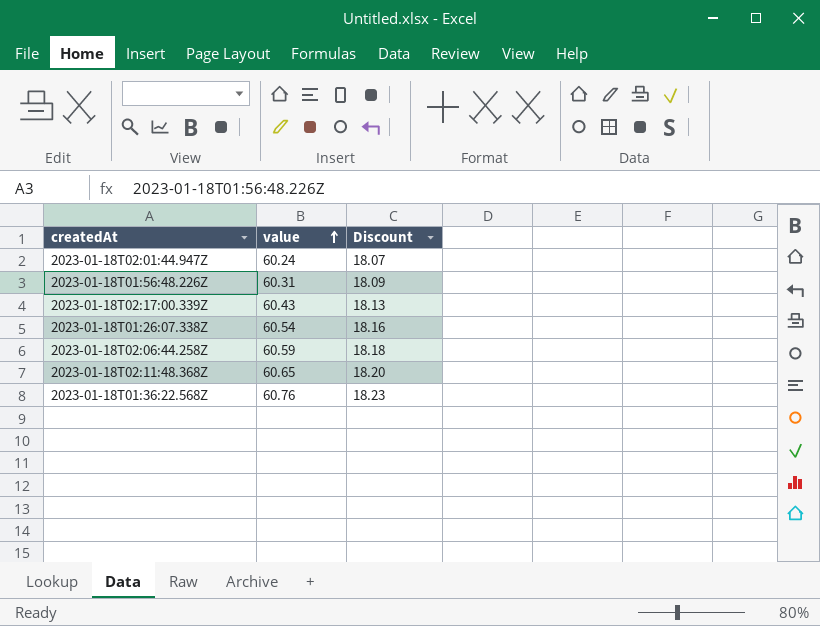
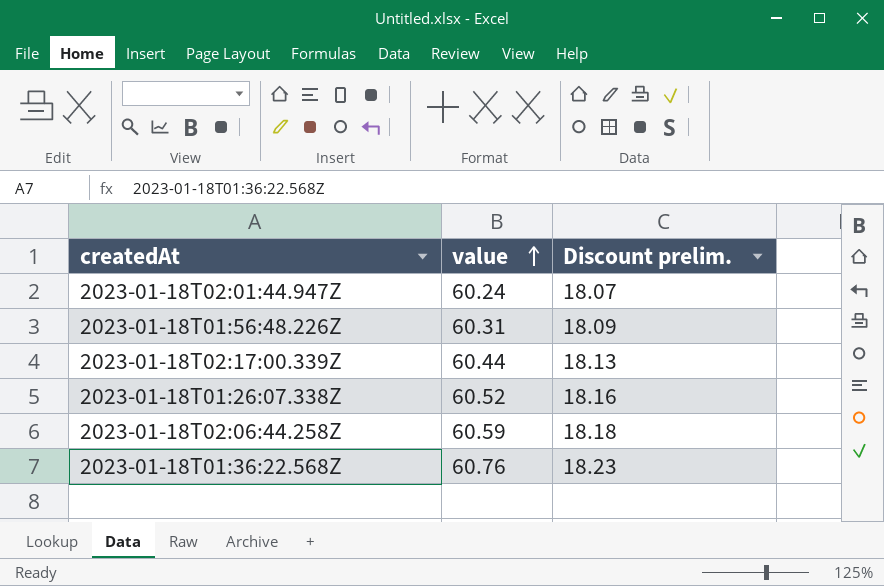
column name: Discount -> Discount prelim.
row 2023-01-18T02:11:48.368Z: 60.65 | 18.20 -> none
2023-01-18T02:17:00.339Z | value: 60.43 -> 60.44
2023-01-18T01:26:07.338Z | value: 60.54 -> 60.52

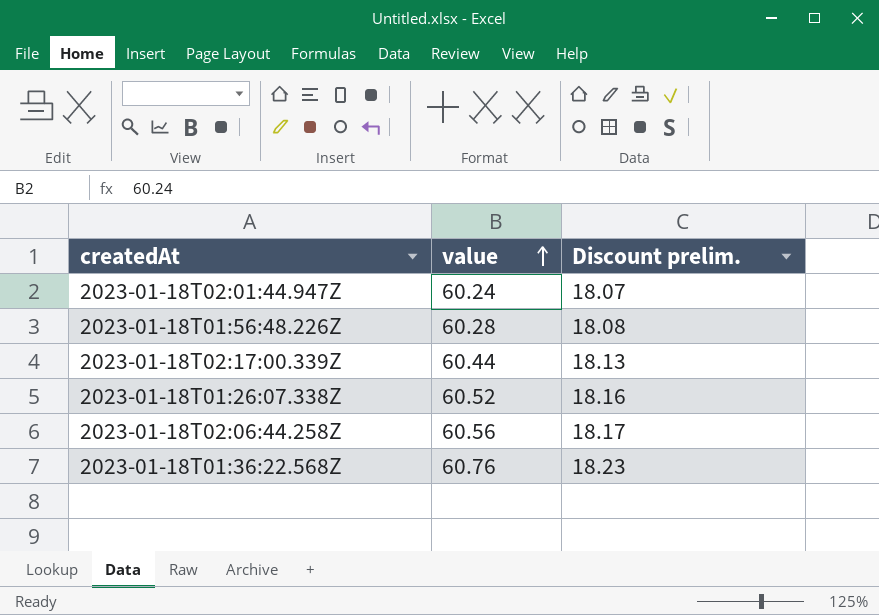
2023-01-18T01:56:48.226Z | value: 60.31 -> 60.28
2023-01-18T01:56:48.226Z | Discount prelim.: 18.09 -> 18.08
2023-01-18T02:06:44.258Z | value: 60.59 -> 60.56
2023-01-18T02:06:44.258Z | Discount prelim.: 18.18 -> 18.17

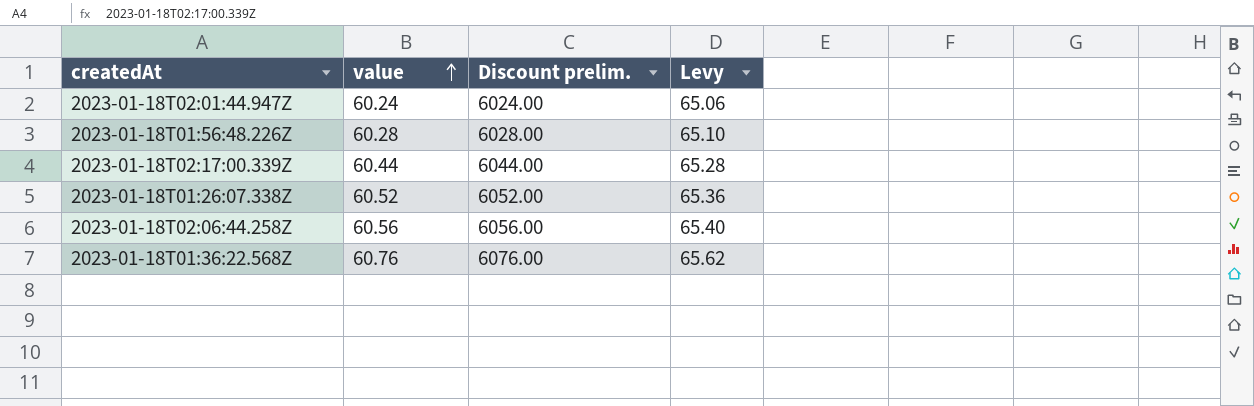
column Discount prelim. | formula: [value] * 0.3 -> [value] * 100
column Levy | formula: none -> [value] * 1.08

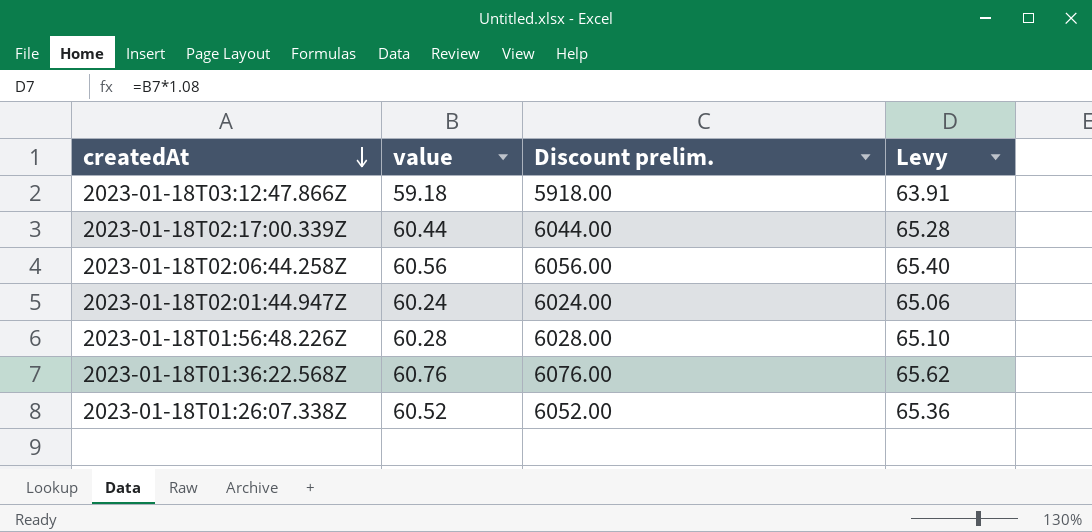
row order: value ascending -> createdAt descending
row 2023-01-18T03:12:47.866Z: none -> 59.18 | 5918.00 | 63.91

